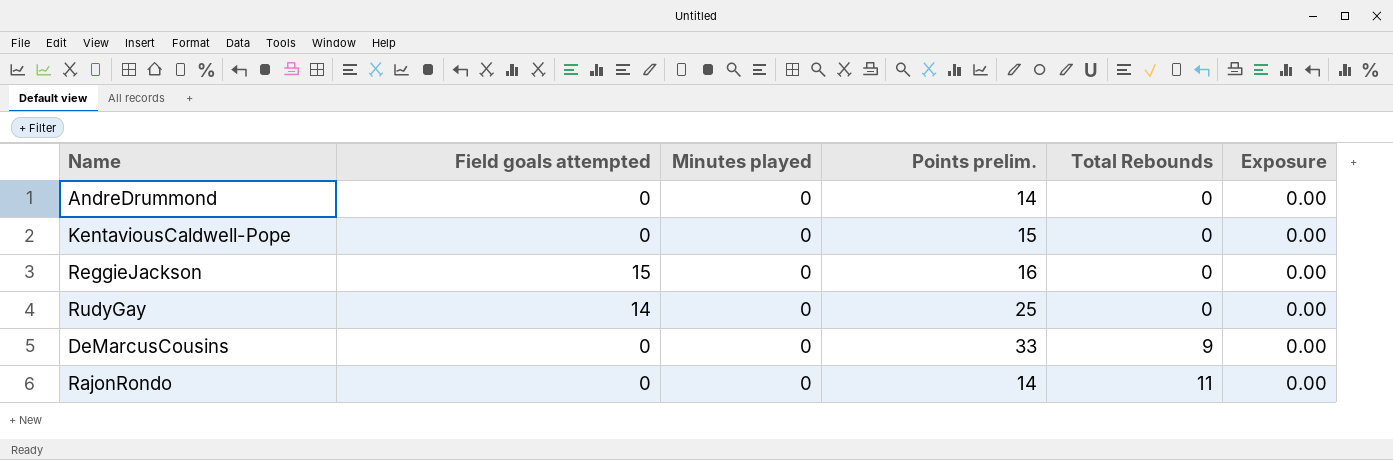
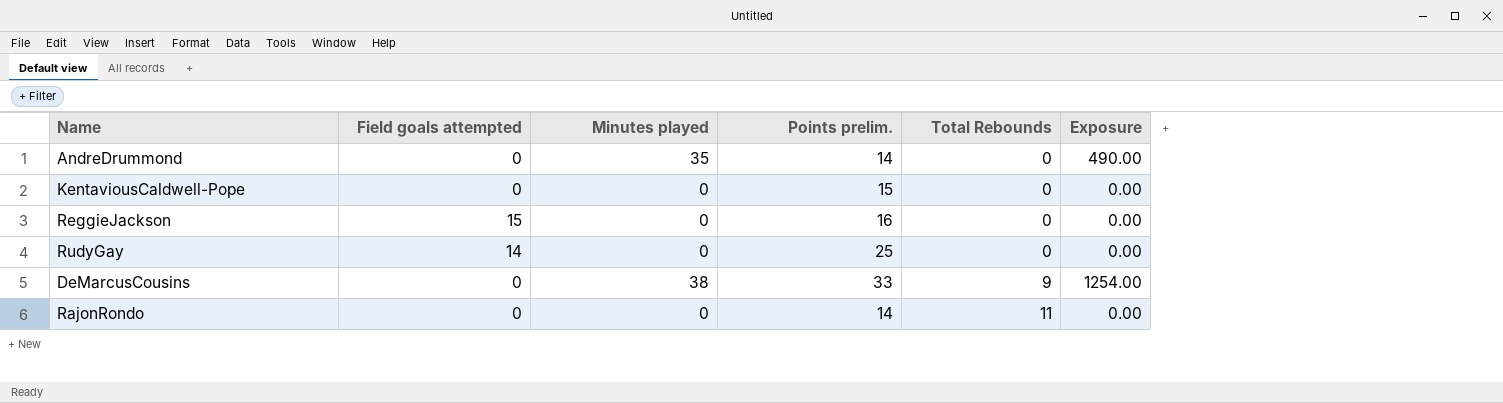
AndreDrummond | Minutes played: 0 -> 35
AndreDrummond | Exposure: 0.00 -> 490.00
DeMarcusCousins | Minutes played: 0 -> 38
DeMarcusCousins | Exposure: 0.00 -> 1254.00

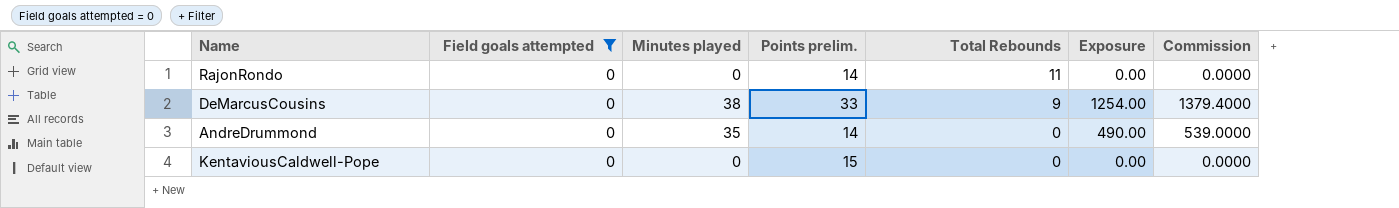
filter: none -> Field goals attempted = 0
row order: Total Rebounds ascending -> Total Rebounds descending
column Commission | formula: none -> [Exposure] * 1.1

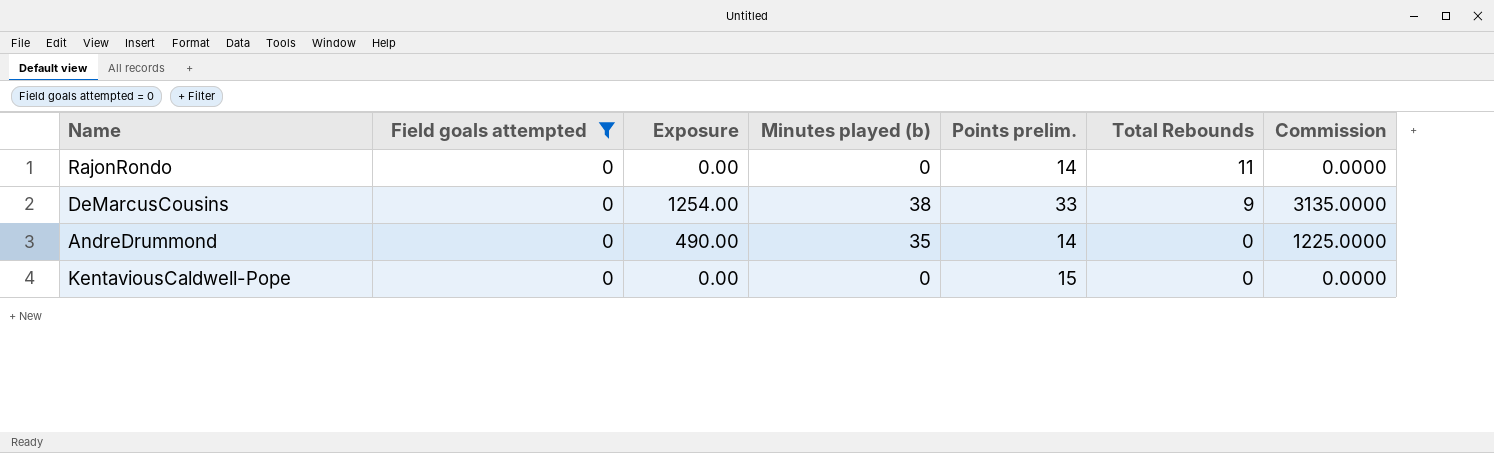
column Exposure | position: 6 -> 3
column name: Minutes played -> Minutes played (b)
column Commission | formula: [Exposure] * 1.1 -> [Exposure] * 2.5

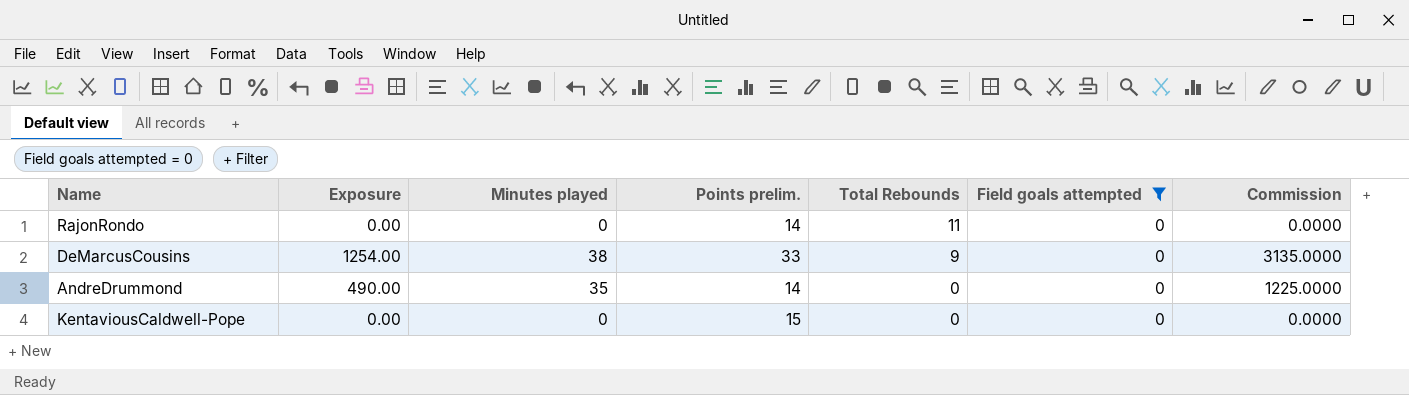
column name: Minutes played (b) -> Minutes played
column Field goals attempted | position: 2 -> 6

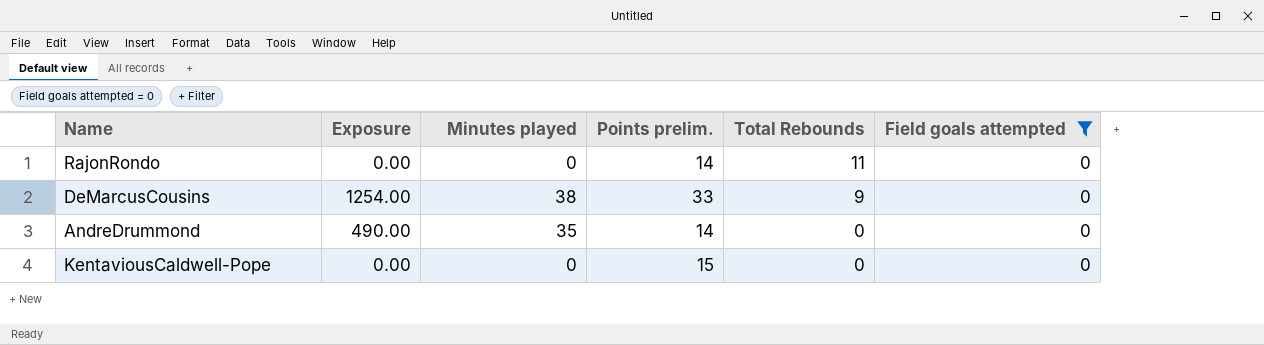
column Commission | formula: [Exposure] * 2.5 -> none

